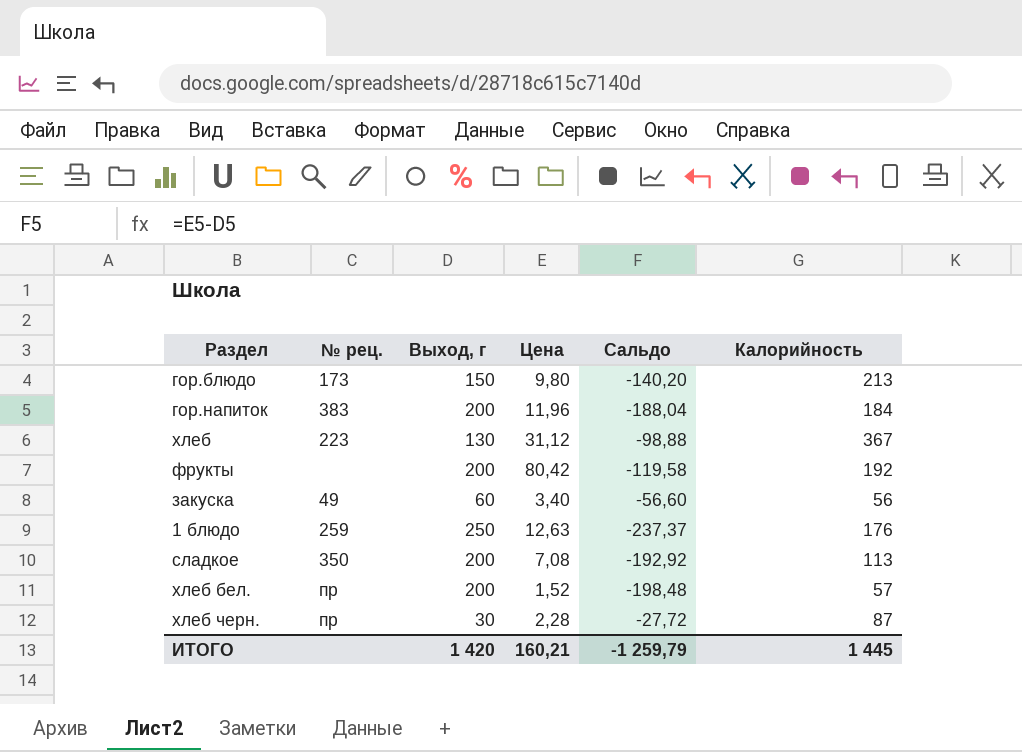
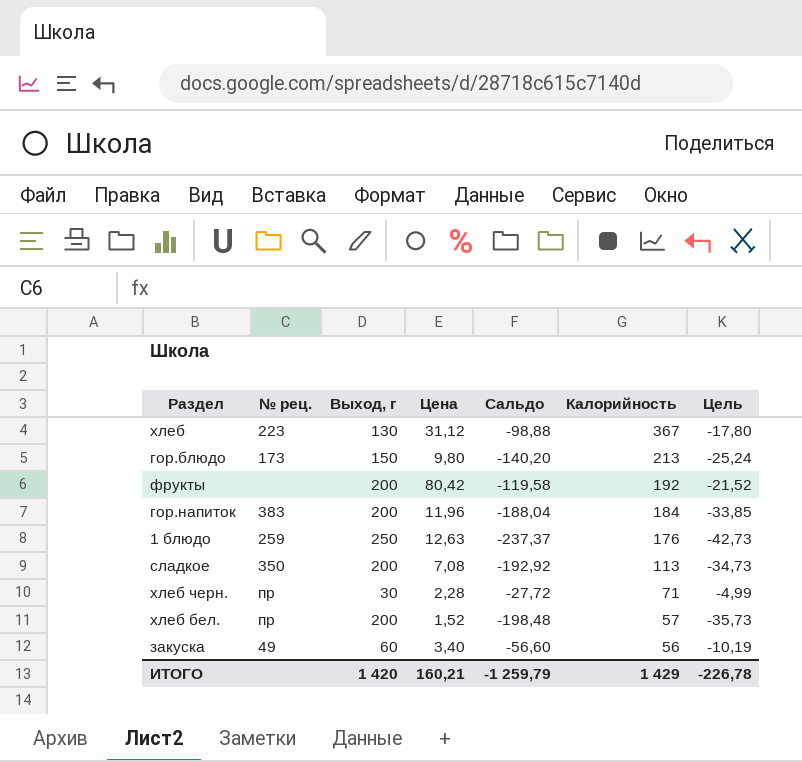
row order: none -> Калорийность descending
column Цель | formula: none -> [Сальдо] * 0,18
хлеб черн. | Калорийность: 87 -> 71
ИТОГО | Калорийность: 1 445 -> 1 429

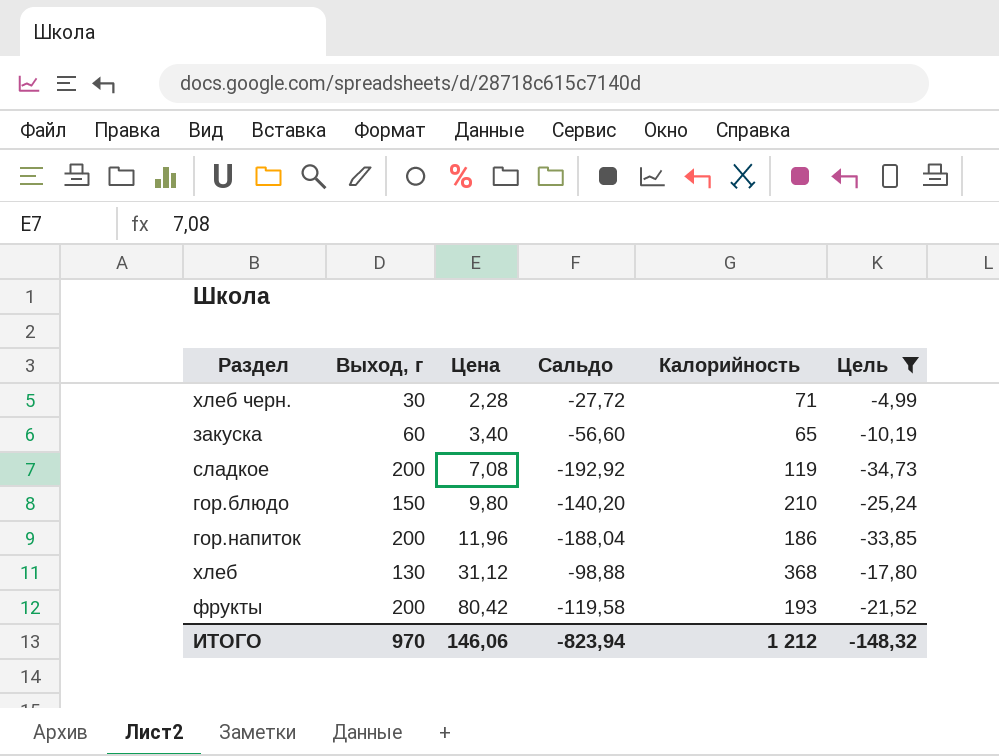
filter: none -> Цель >= -34,73
row order: Калорийность descending -> Цена ascending
column № рец. | position: 2 -> none
закуска | Калорийность: 56 -> 65
сладкое | Калорийность: 113 -> 119
гор.блюдо | Калорийность: 213 -> 210
гор.напиток | Калорийность: 184 -> 186
хлеб | Калорийность: 367 -> 368
фрукты | Калорийность: 192 -> 193
ИТОГО | Выход, г: 1 420 -> 970
ИТОГО | Цена: 160,21 -> 146,06
ИТОГО | Сальдо: -1 259,79 -> -823,94
ИТОГО | Калорийность: 1 429 -> 1 212
ИТОГО | Цель: -226,78 -> -148,32

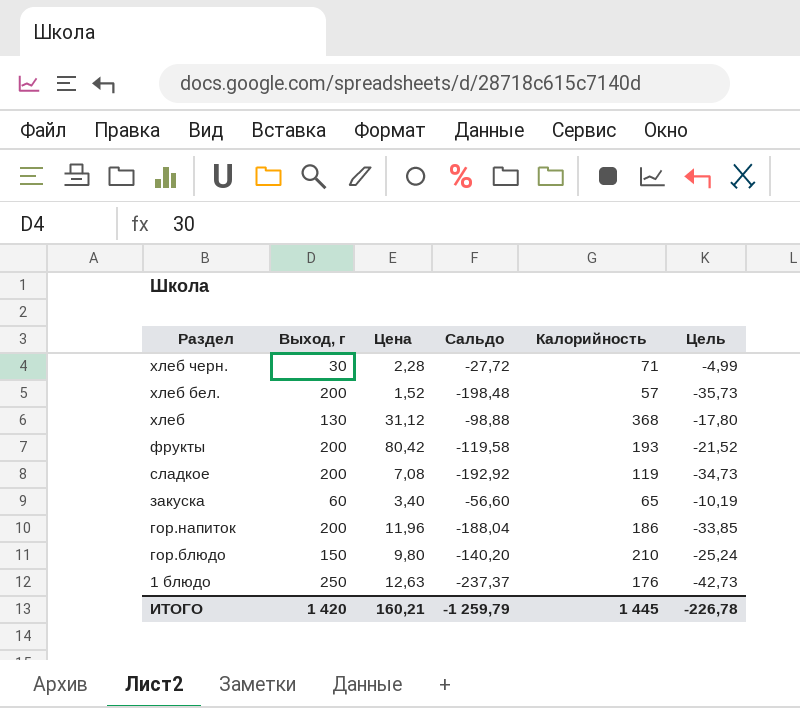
filter: Цель >= -34,73 -> none
row order: Цена ascending -> Раздел descending
ИТОГО | Выход, г: 970 -> 1 420
ИТОГО | Цена: 146,06 -> 160,21
ИТОГО | Сальдо: -823,94 -> -1 259,79
ИТОГО | Калорийность: 1 212 -> 1 445
ИТОГО | Цель: -148,32 -> -226,78

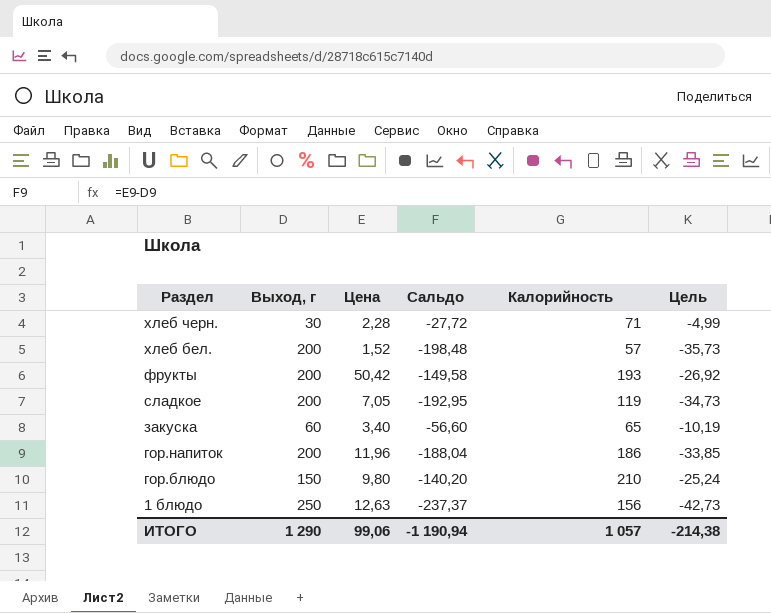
row хлеб: 130 | 31,12 | -98,88 | 368 | -17,80 -> none
фрукты | Цена: 80,42 -> 50,42
фрукты | Сальдо: -119,58 -> -149,58
фрукты | Цель: -21,52 -> -26,92
сладкое | Цена: 7,08 -> 7,05
сладкое | Сальдо: -192,92 -> -192,95
1 блюдо | Калорийность: 176 -> 156
ИТОГО | Выход, г: 1 420 -> 1 290
ИТОГО | Цена: 160,21 -> 99,06
ИТОГО | Сальдо: -1 259,79 -> -1 190,94
ИТОГО | Калорийность: 1 445 -> 1 057
ИТОГО | Цель: -226,78 -> -214,38

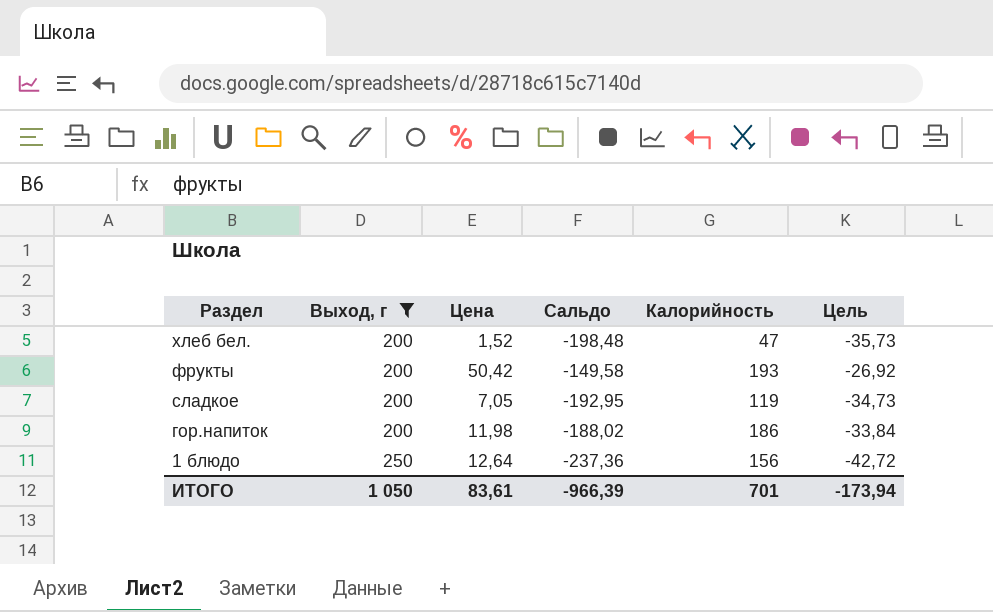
filter: none -> Выход, г >= 200
хлеб бел. | Калорийность: 57 -> 47
гор.напиток | Цена: 11,96 -> 11,98
гор.напиток | Сальдо: -188,04 -> -188,02
гор.напиток | Цель: -33,85 -> -33,84
1 блюдо | Цена: 12,63 -> 12,64
1 блюдо | Сальдо: -237,37 -> -237,36
1 блюдо | Цель: -42,73 -> -42,72
ИТОГО | Выход, г: 1 290 -> 1 050
ИТОГО | Цена: 99,06 -> 83,61
ИТОГО | Сальдо: -1 190,94 -> -966,39
ИТОГО | Калорийность: 1 057 -> 701
ИТОГО | Цель: -214,38 -> -173,94

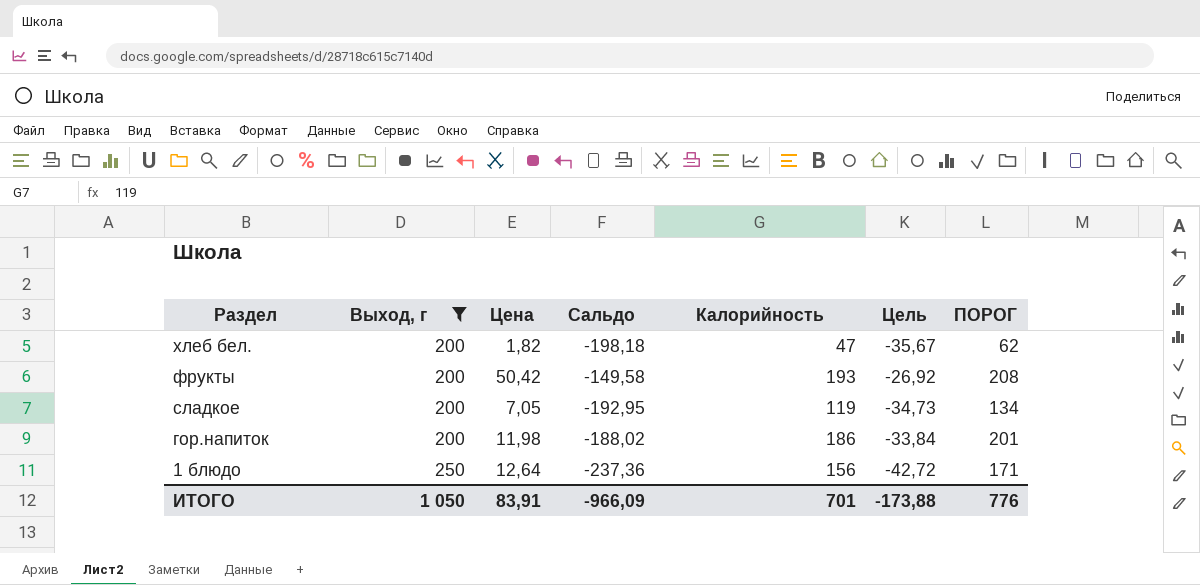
column ПОРОГ | formula: none -> [Калорийность] + 15
хлеб бел. | Цена: 1,52 -> 1,82
хлеб бел. | Сальдо: -198,48 -> -198,18
хлеб бел. | Цель: -35,73 -> -35,67
ИТОГО | Цена: 83,61 -> 83,91
ИТОГО | Сальдо: -966,39 -> -966,09
ИТОГО | Цель: -173,94 -> -173,88

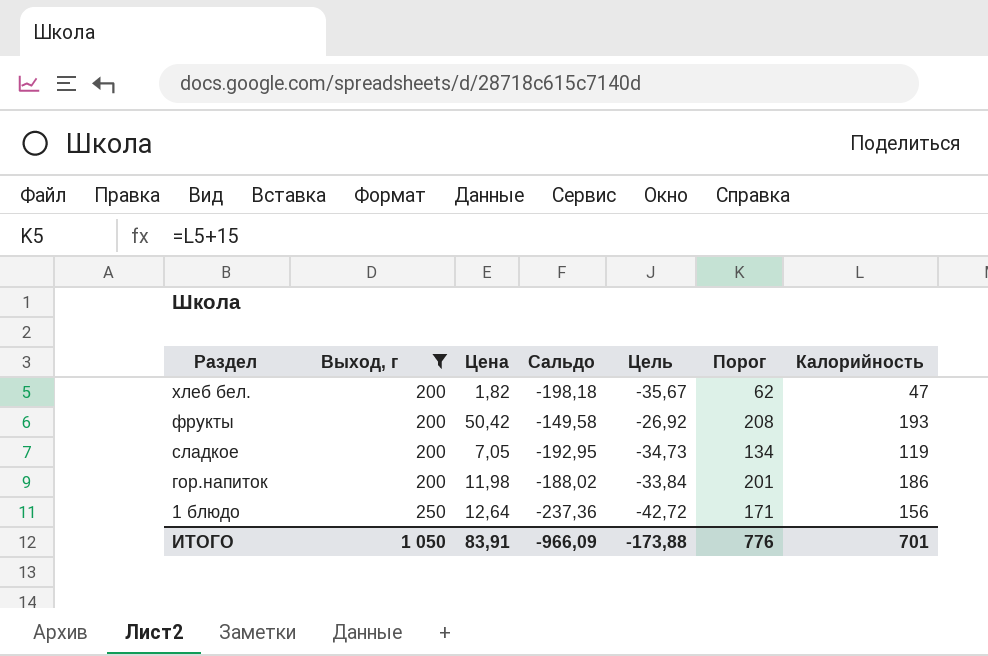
column name: ПОРОГ -> Порог
column Калорийность | position: 5 -> 7

